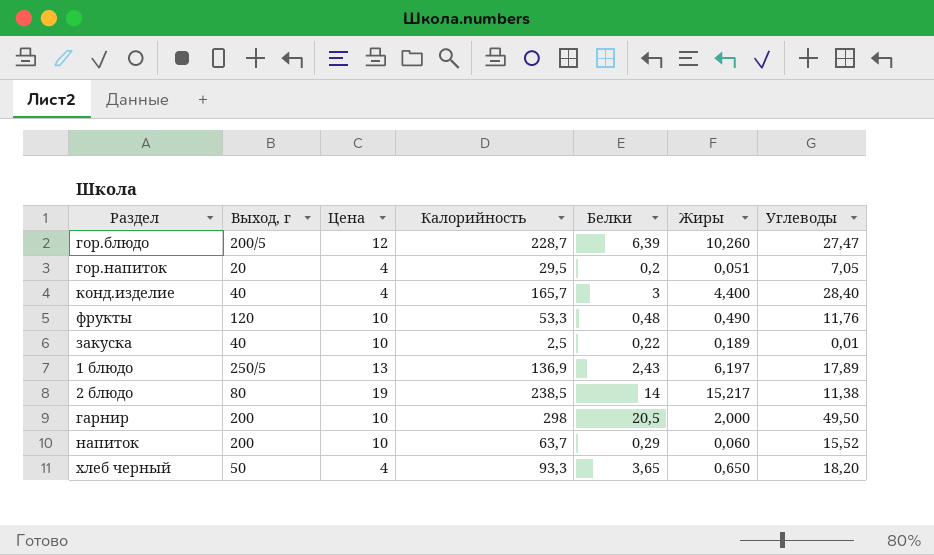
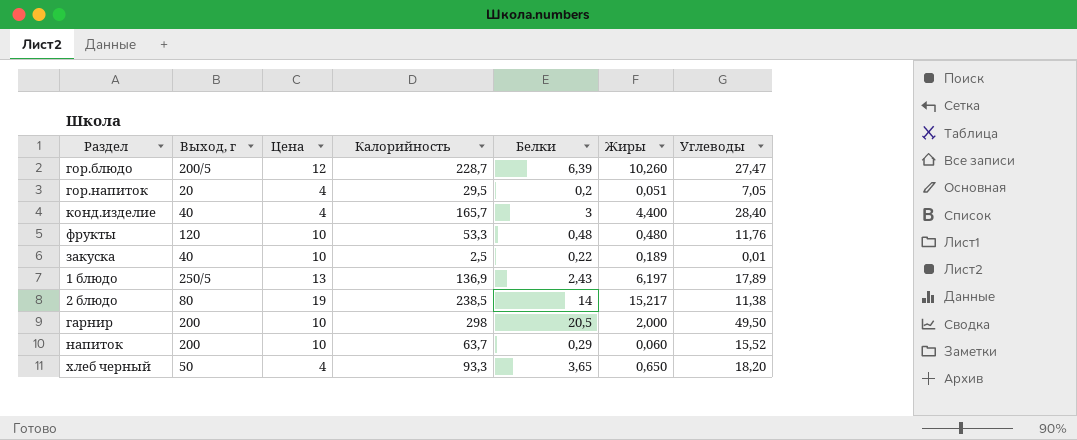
фрукты | Жиры: 0,490 -> 0,480

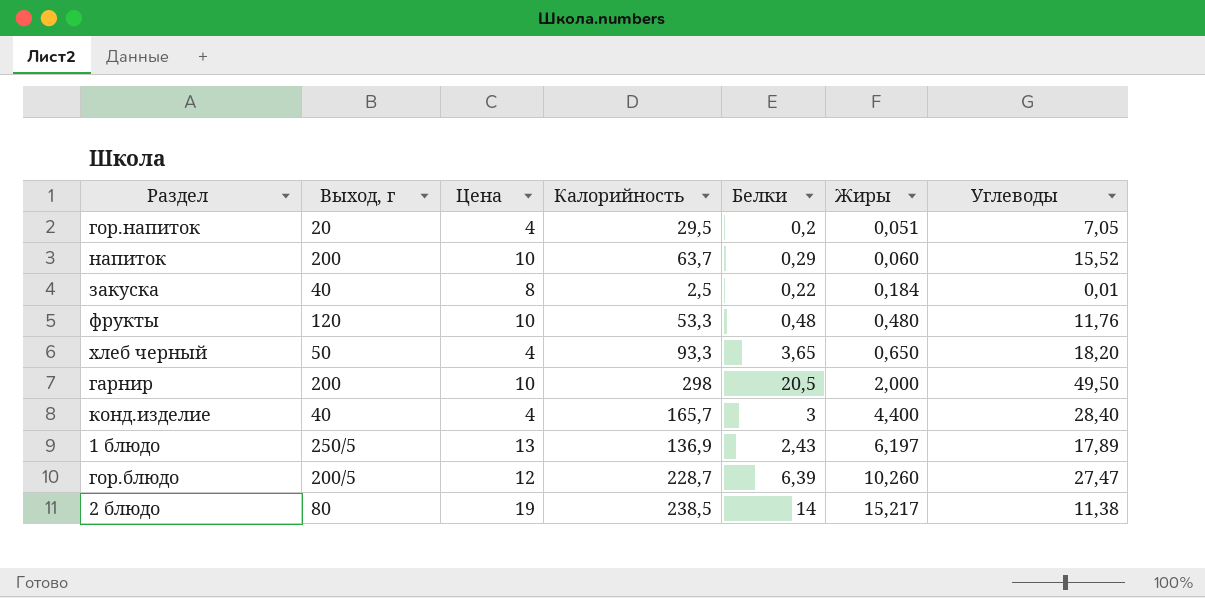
row order: none -> Жиры ascending
закуска | Цена: 10 -> 8
закуска | Жиры: 0,189 -> 0,184

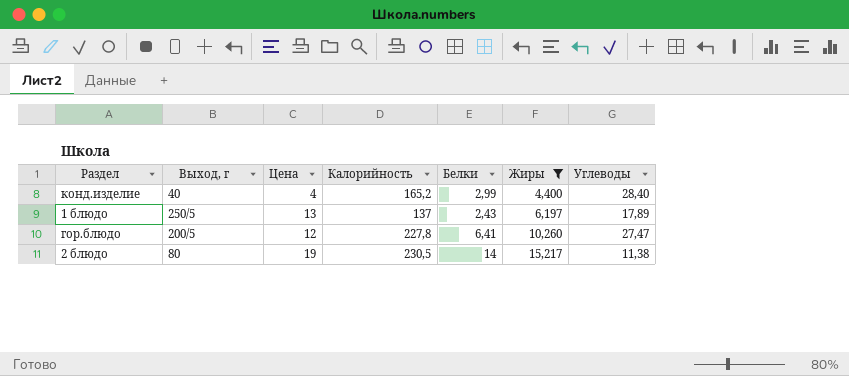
filter: none -> Жиры >= 4,400
конд.изделие | Калорийность: 165,7 -> 165,2
конд.изделие | Белки: 3 -> 2,99
1 блюдо | Калорийность: 136,9 -> 137
гор.блюдо | Калорийность: 228,7 -> 227,8
гор.блюдо | Белки: 6,39 -> 6,41
2 блюдо | Калорийность: 238,5 -> 230,5

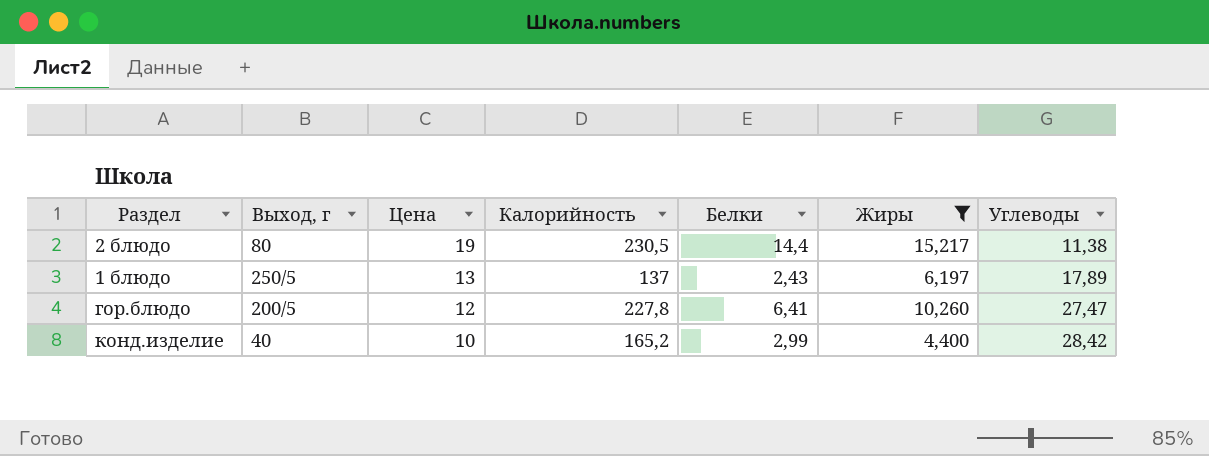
row order: Жиры ascending -> Цена descending
2 блюдо | Белки: 14 -> 14,4
конд.изделие | Цена: 4 -> 10
конд.изделие | Углеводы: 28,40 -> 28,42

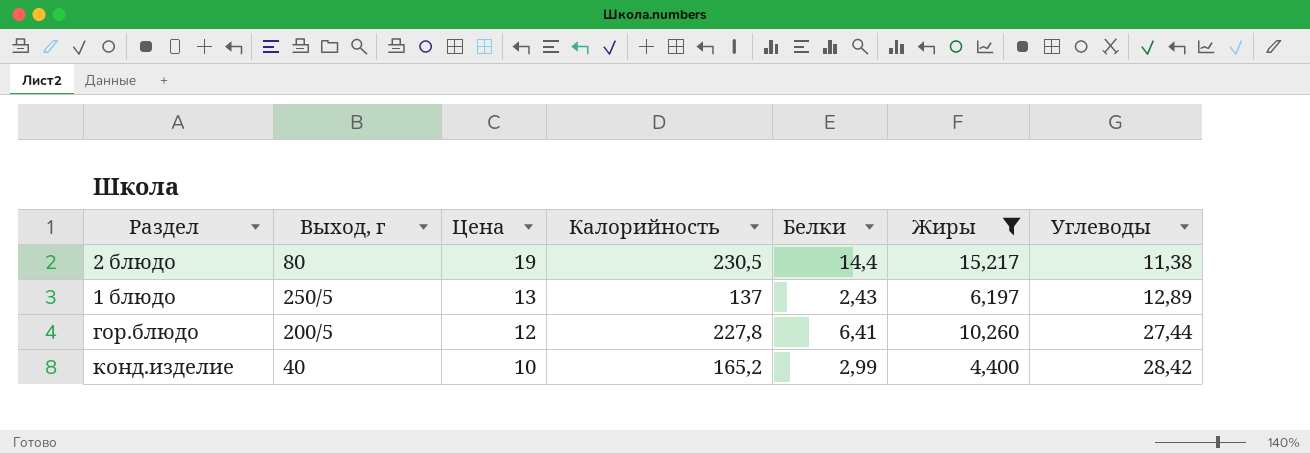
1 блюдо | Углеводы: 17,89 -> 12,89
гор.блюдо | Углеводы: 27,47 -> 27,44

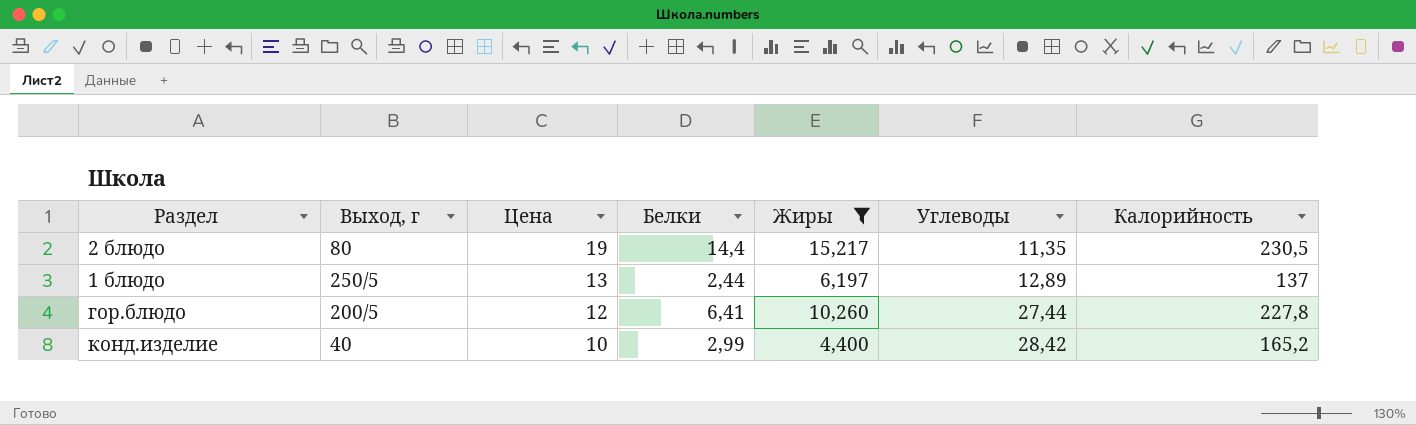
column Калорийность | position: 4 -> 7
2 блюдо | Углеводы: 11,38 -> 11,35
1 блюдо | Белки: 2,43 -> 2,44

